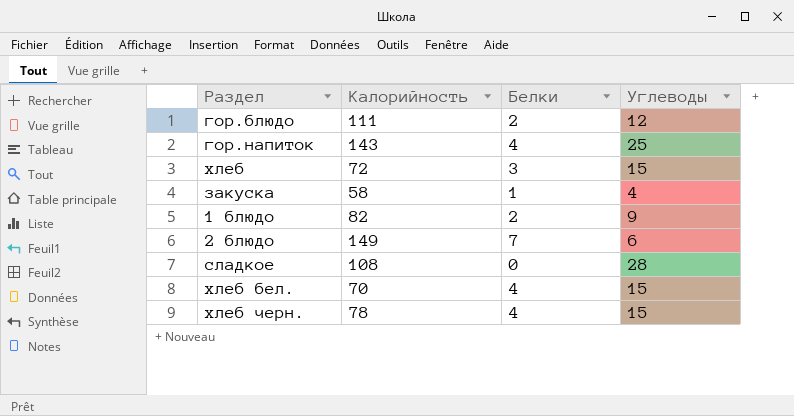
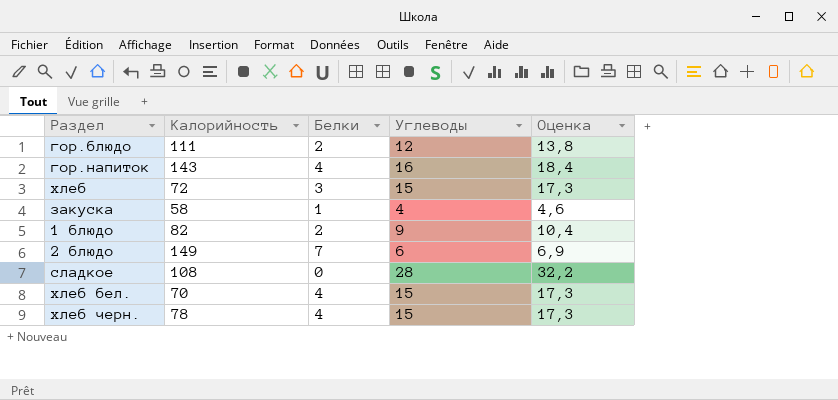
column Оценка | formula: none -> [Углеводы] * 1,15
гор.напиток | Углеводы: 25 -> 16

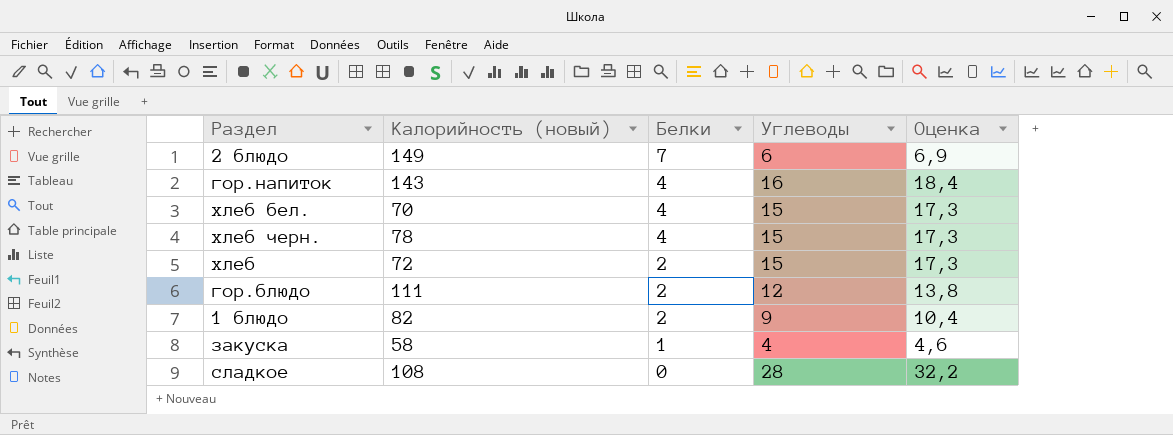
row order: none -> Белки descending
column name: Калорийность -> Калорийность (новый)
хлеб | Белки: 3 -> 2

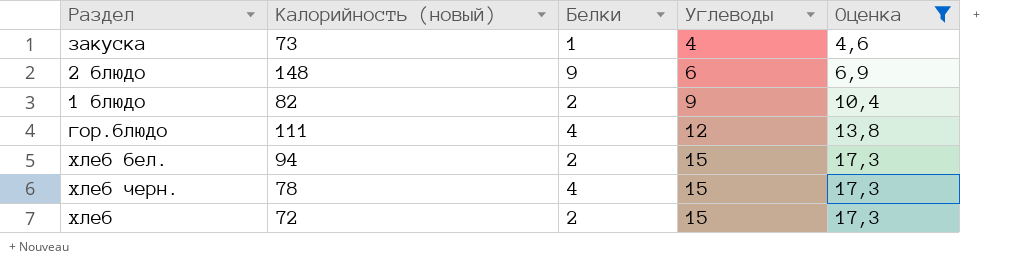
filter: none -> Оценка <= 17,3
row order: Белки descending -> Углеводы ascending
закуска | Калорийность (новый): 58 -> 73
2 блюдо | Калорийность (новый): 149 -> 148
2 блюдо | Белки: 7 -> 9
гор.блюдо | Белки: 2 -> 4
хлеб бел. | Калорийность (новый): 70 -> 94
хлеб бел. | Белки: 4 -> 2

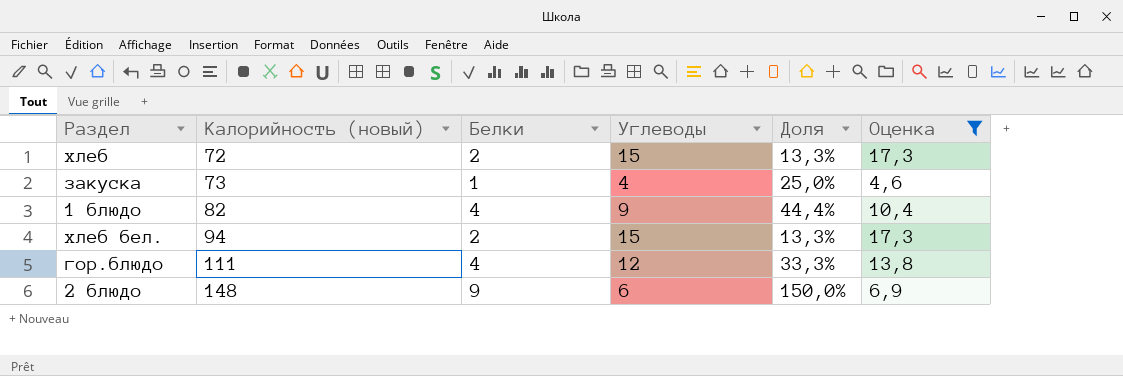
row order: Углеводы ascending -> Калорийность (новый) ascending
column Доля | formula: none -> [Белки] / [Углеводы]
row хлеб черн.: 78 | 4 | 15 | 17,3 -> none
1 блюдо | Белки: 2 -> 4

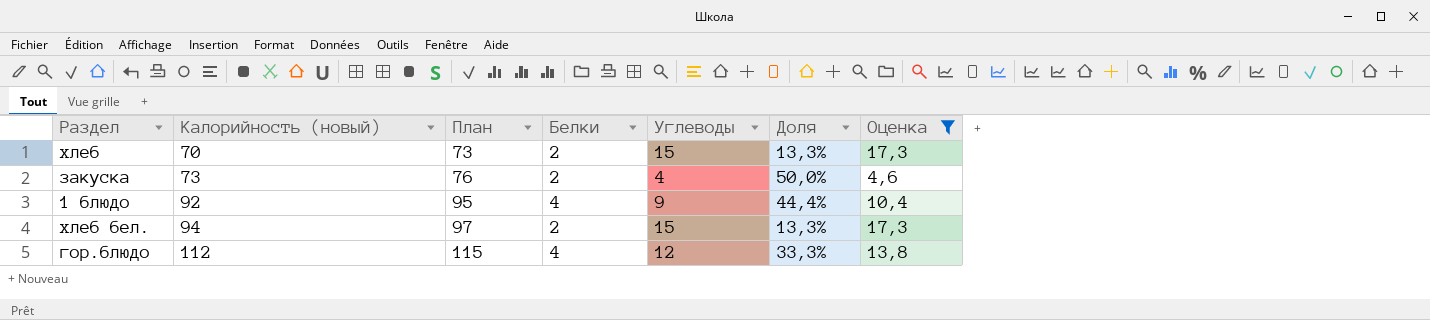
column План | formula: none -> [Калорийность (новый)] + 3
row 2 блюдо: 148 | 9 | 6 | 150,0% | 6,9 -> none
хлеб | Калорийность (новый): 72 -> 70
закуска | Белки: 1 -> 2
закуска | Доля: 25,0% -> 50,0%
1 блюдо | Калорийность (новый): 82 -> 92
гор.блюдо | Калорийность (новый): 111 -> 112

